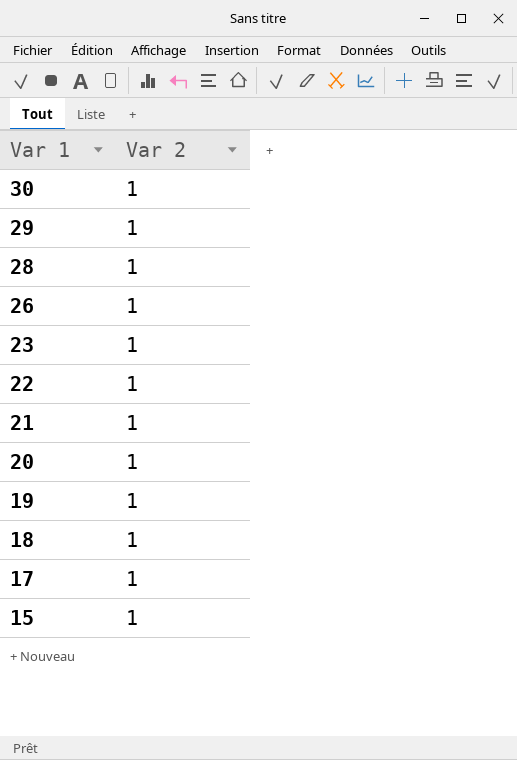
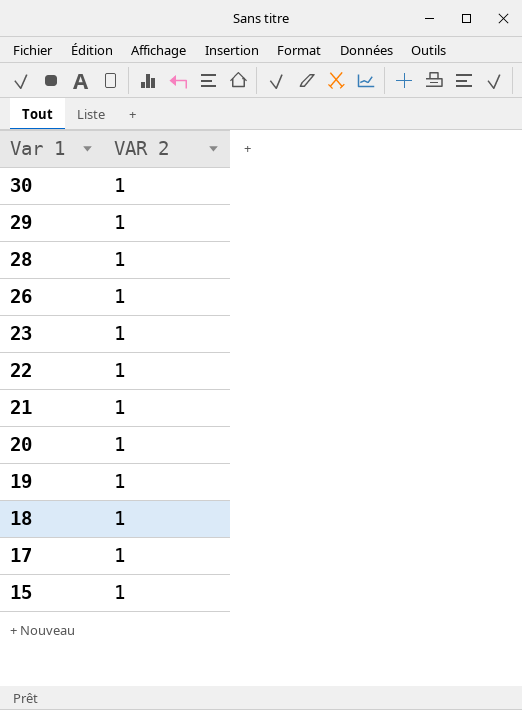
column name: Var 2 -> VAR 2

